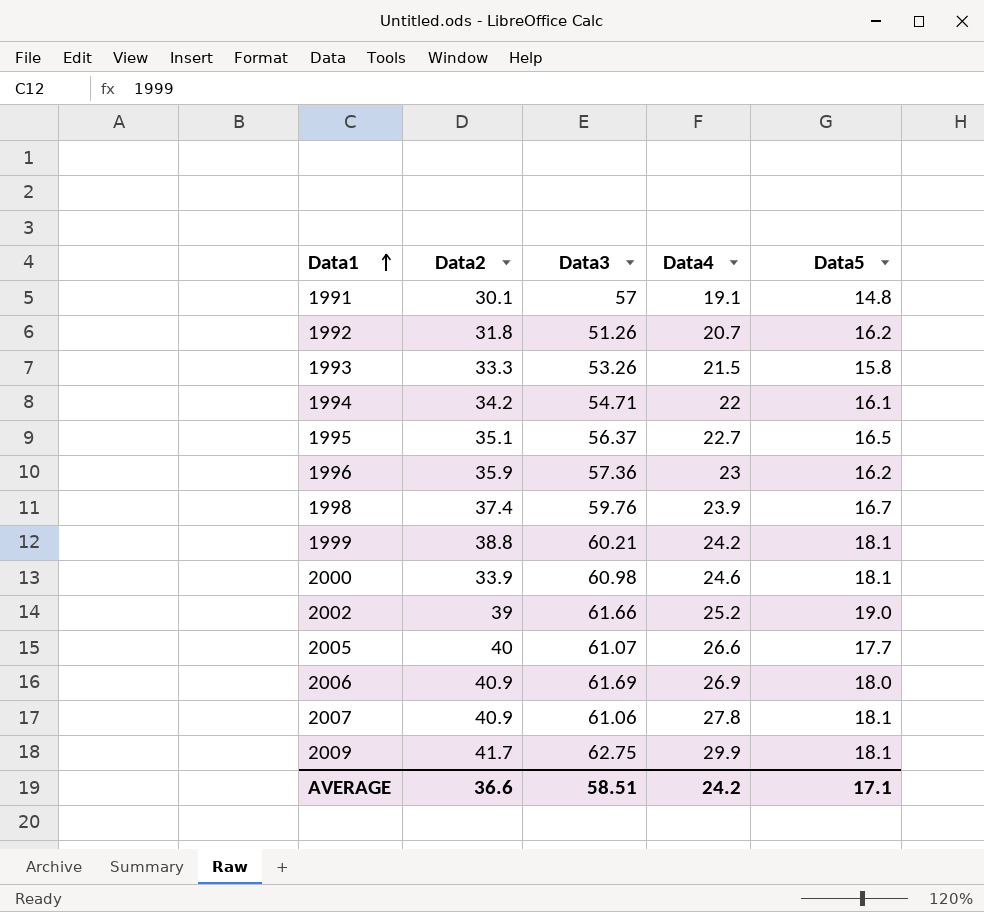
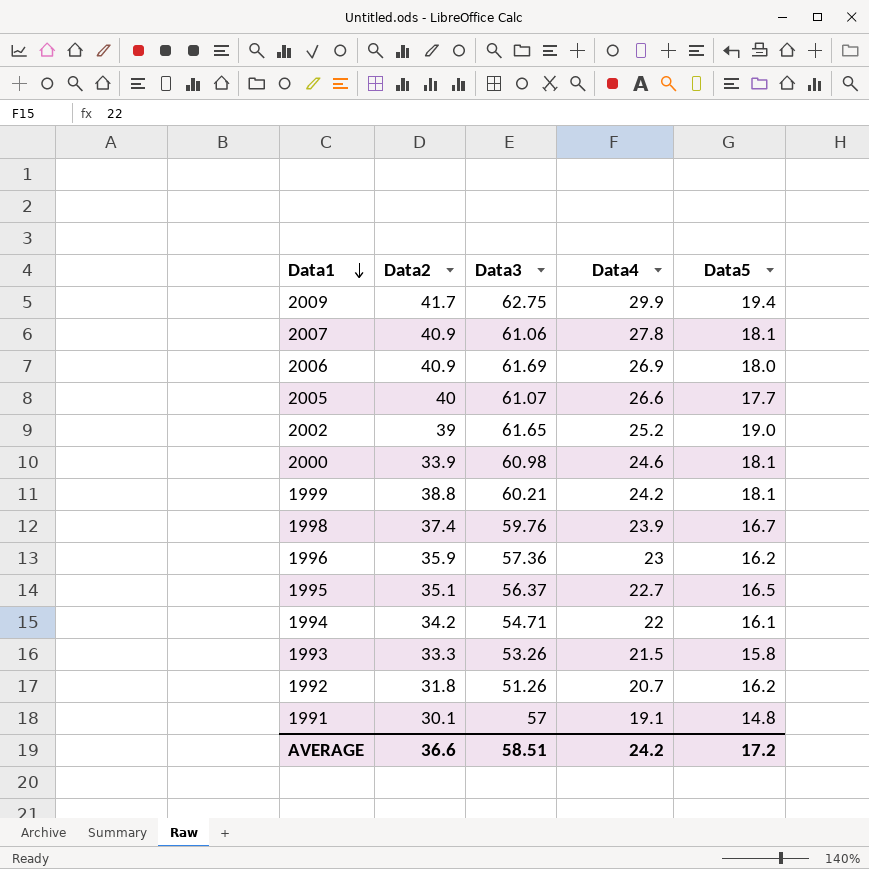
row order: Data1 ascending -> Data1 descending
2009 | Data5: 18.1 -> 19.4
2002 | Data3: 61.66 -> 61.65
AVERAGE | Data5: 17.1 -> 17.2

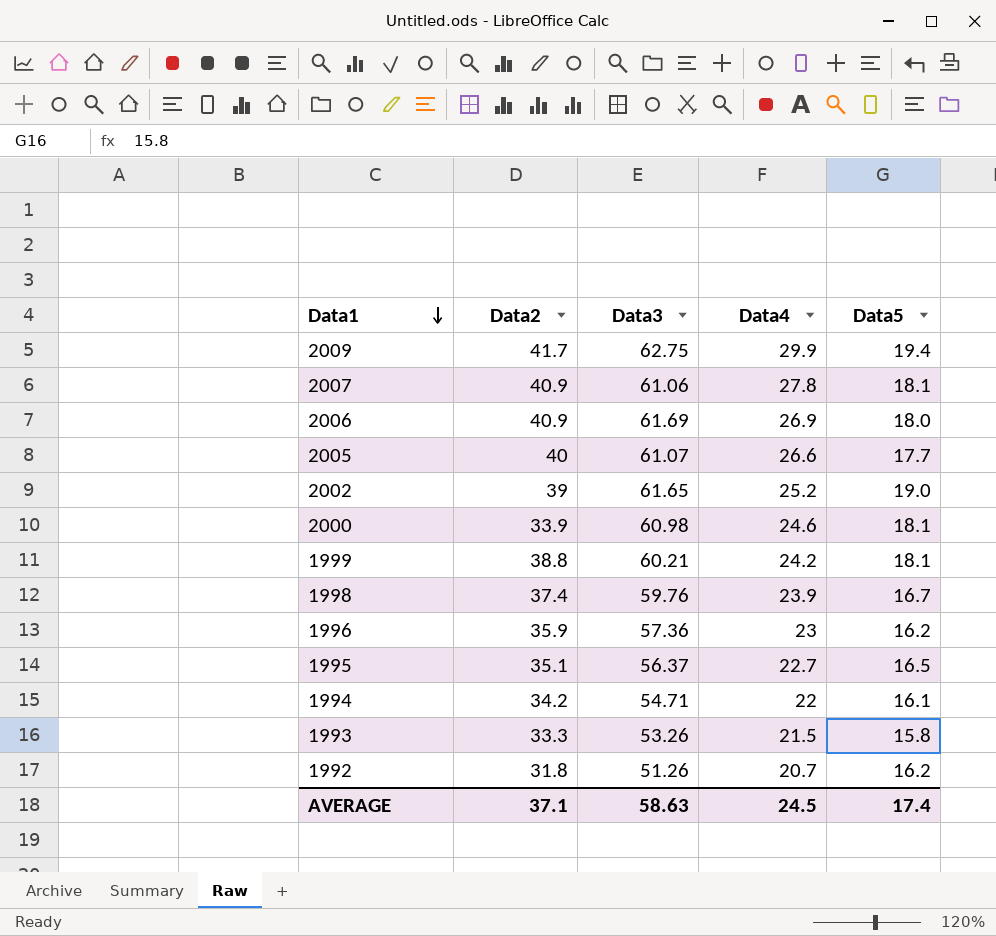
row 1991: 30.1 | 57 | 19.1 | 14.8 -> none
AVERAGE | Data2: 36.6 -> 37.1
AVERAGE | Data3: 58.51 -> 58.63
AVERAGE | Data4: 24.2 -> 24.5
AVERAGE | Data5: 17.2 -> 17.4

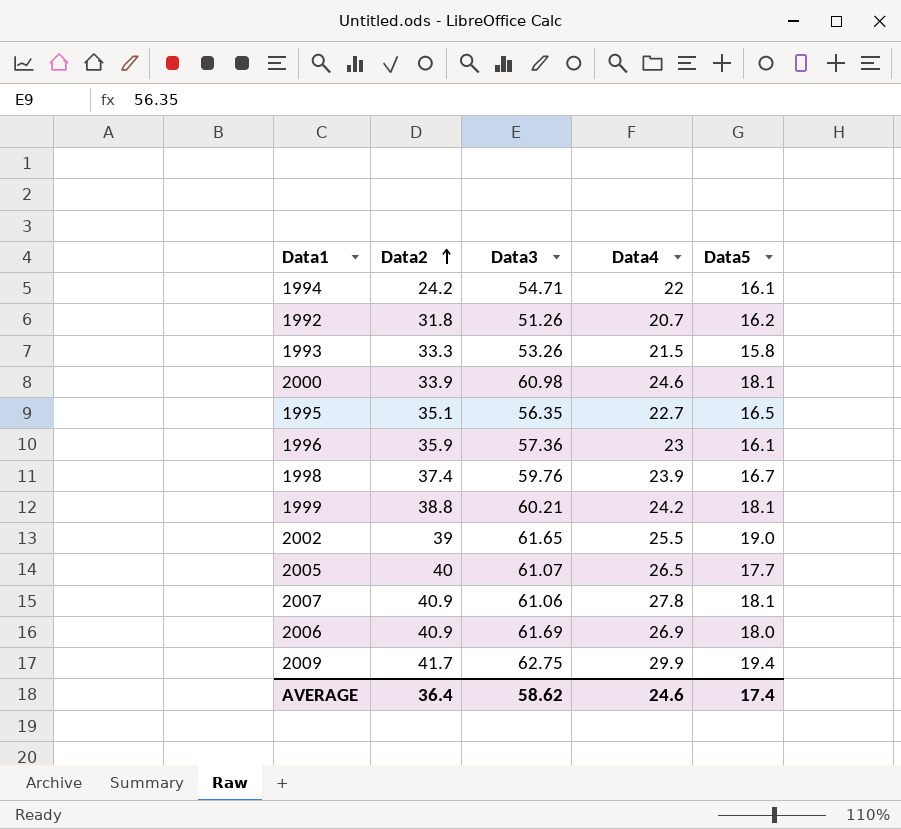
row order: Data1 descending -> Data2 ascending
1994 | Data2: 34.2 -> 24.2
1995 | Data3: 56.37 -> 56.35
1996 | Data5: 16.2 -> 16.1
2002 | Data4: 25.2 -> 25.5
2005 | Data4: 26.6 -> 26.5
AVERAGE | Data2: 37.1 -> 36.4
AVERAGE | Data3: 58.63 -> 58.62
AVERAGE | Data4: 24.5 -> 24.6

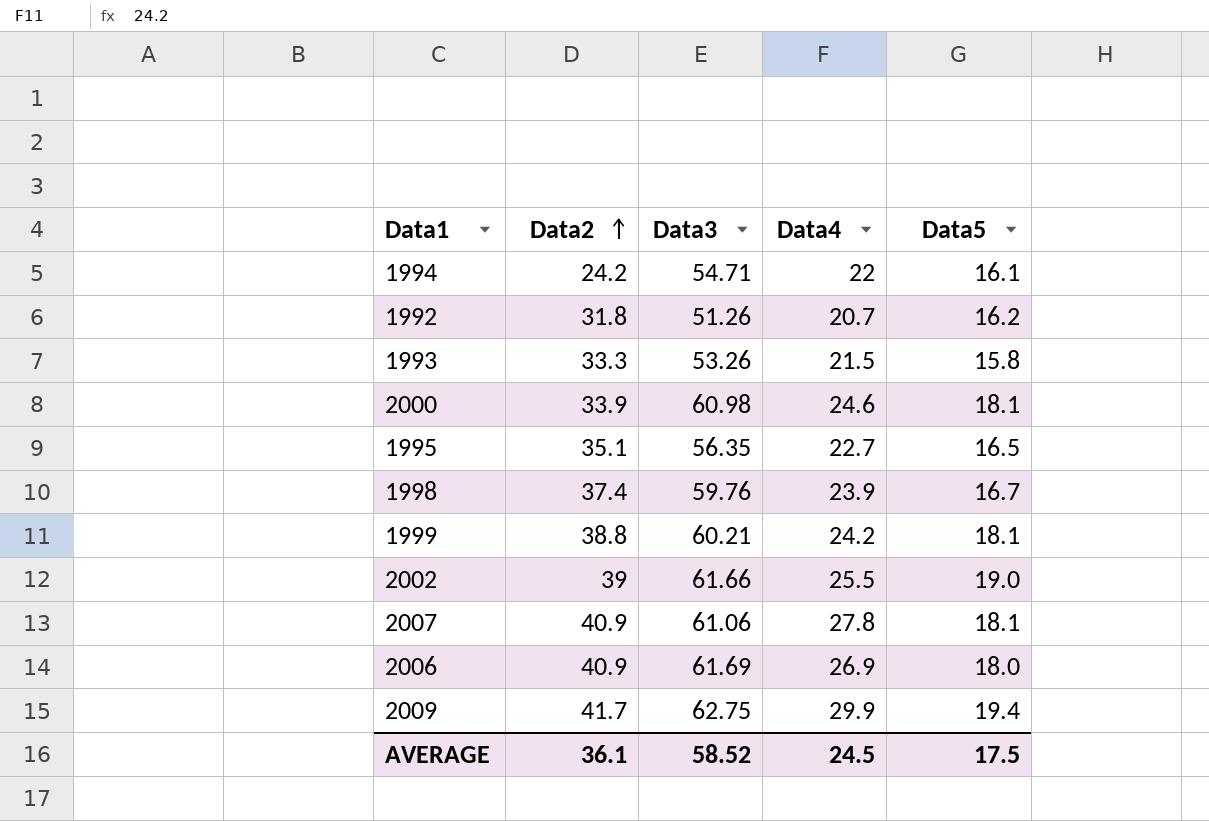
row 1996: 35.9 | 57.36 | 23 | 16.1 -> none
row 2005: 40 | 61.07 | 26.5 | 17.7 -> none
2002 | Data3: 61.65 -> 61.66
AVERAGE | Data2: 36.4 -> 36.1
AVERAGE | Data3: 58.62 -> 58.52
AVERAGE | Data4: 24.6 -> 24.5
AVERAGE | Data5: 17.4 -> 17.5

